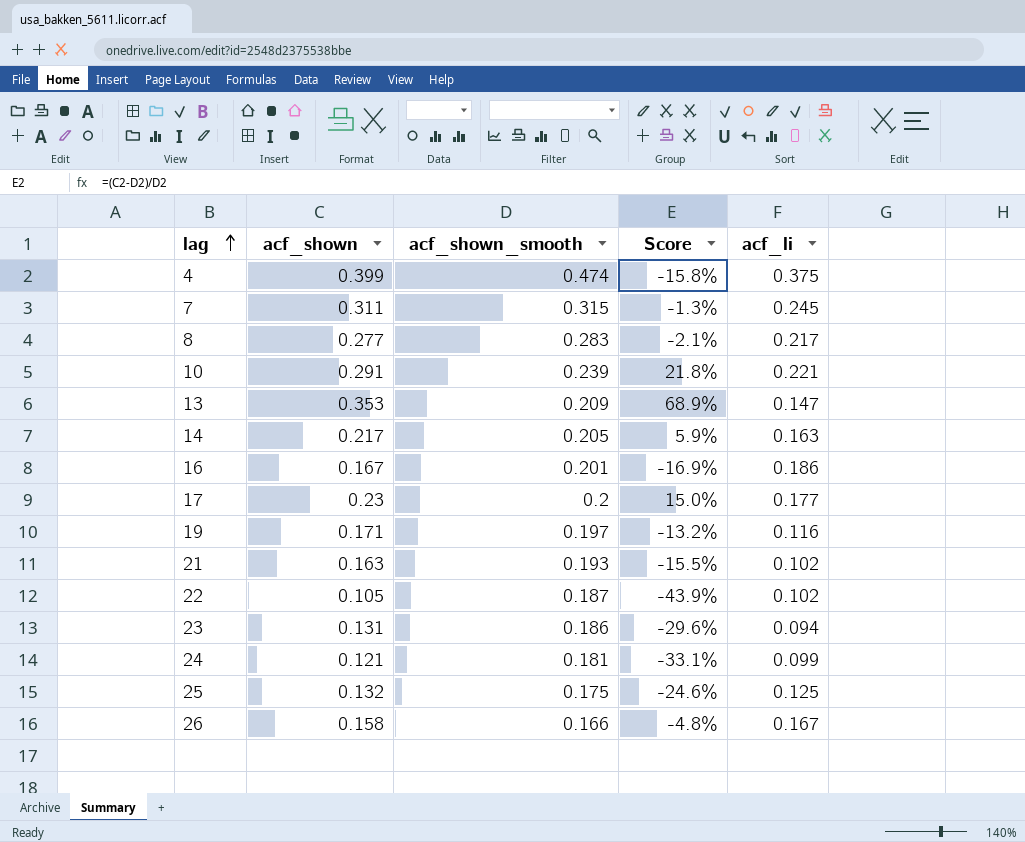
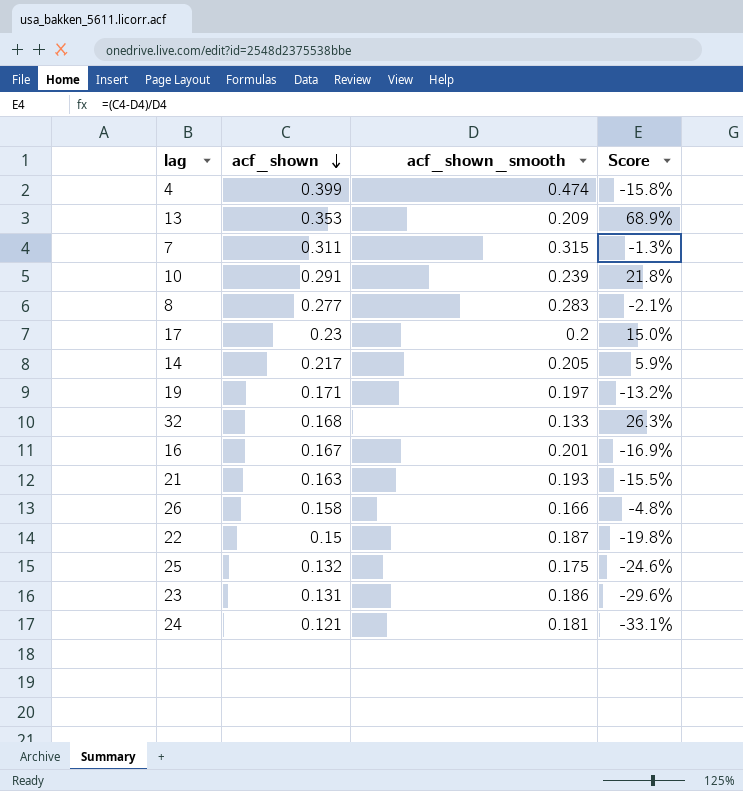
row order: lag ascending -> acf_shown descending
column acf_li | position: 5 -> none
row 32: none -> 0.168 | 0.133 | 26.3%
22 | acf_shown: 0.105 -> 0.15
22 | Score: -43.9% -> -19.8%

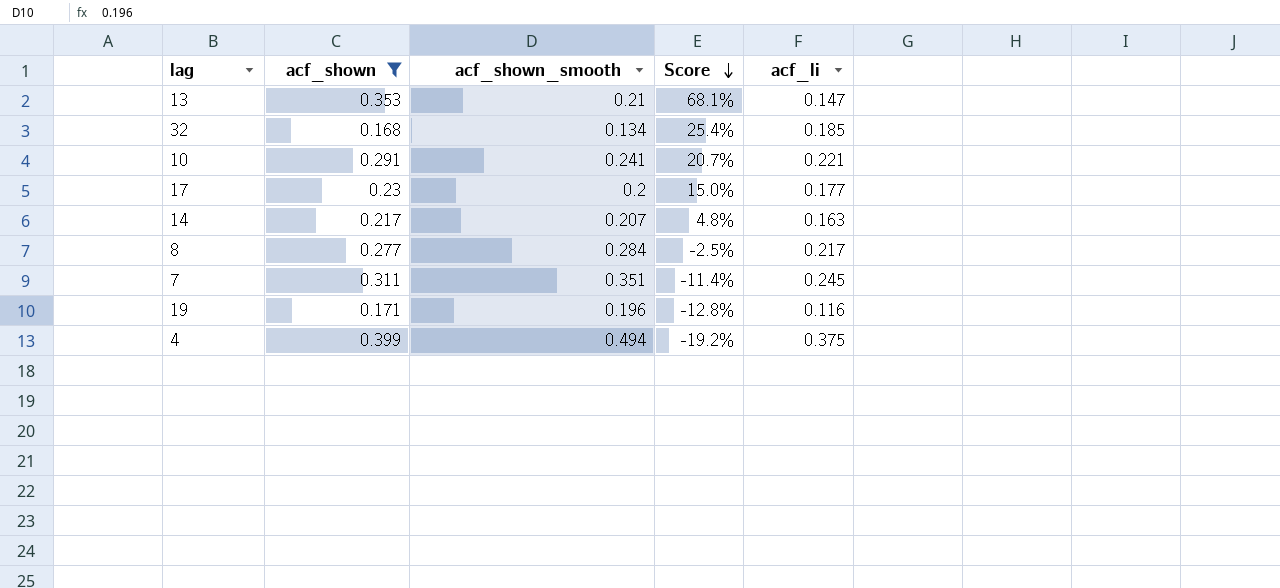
filter: none -> acf_shown >= 0.168
row order: acf_shown descending -> Score descending
column acf_li | position: none -> 5
13 | acf_shown_smooth: 0.209 -> 0.21
13 | Score: 68.9% -> 68.1%
32 | acf_shown_smooth: 0.133 -> 0.134
32 | Score: 26.3% -> 25.4%
10 | acf_shown_smooth: 0.239 -> 0.241
10 | Score: 21.8% -> 20.7%
14 | acf_shown_smooth: 0.205 -> 0.207
14 | Score: 5.9% -> 4.8%
8 | acf_shown_smooth: 0.283 -> 0.284
8 | Score: -2.1% -> -2.5%
7 | acf_shown_smooth: 0.315 -> 0.351
7 | Score: -1.3% -> -11.4%
19 | acf_shown_smooth: 0.197 -> 0.196
19 | Score: -13.2% -> -12.8%
4 | acf_shown_smooth: 0.474 -> 0.494
4 | Score: -15.8% -> -19.2%

